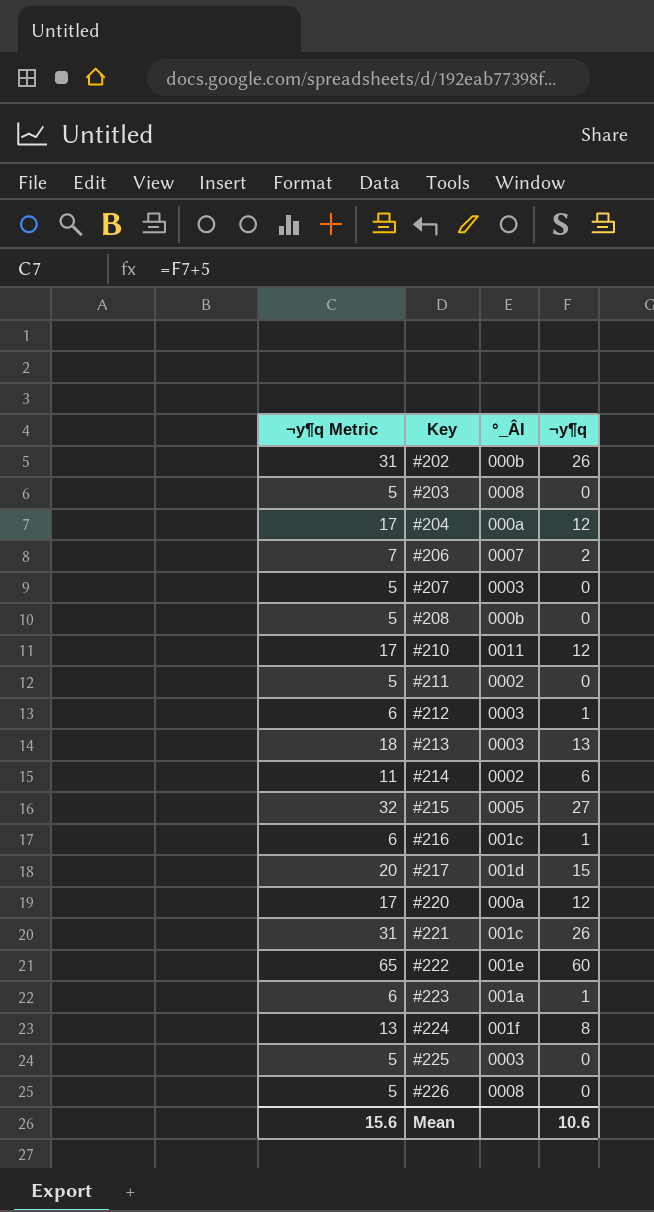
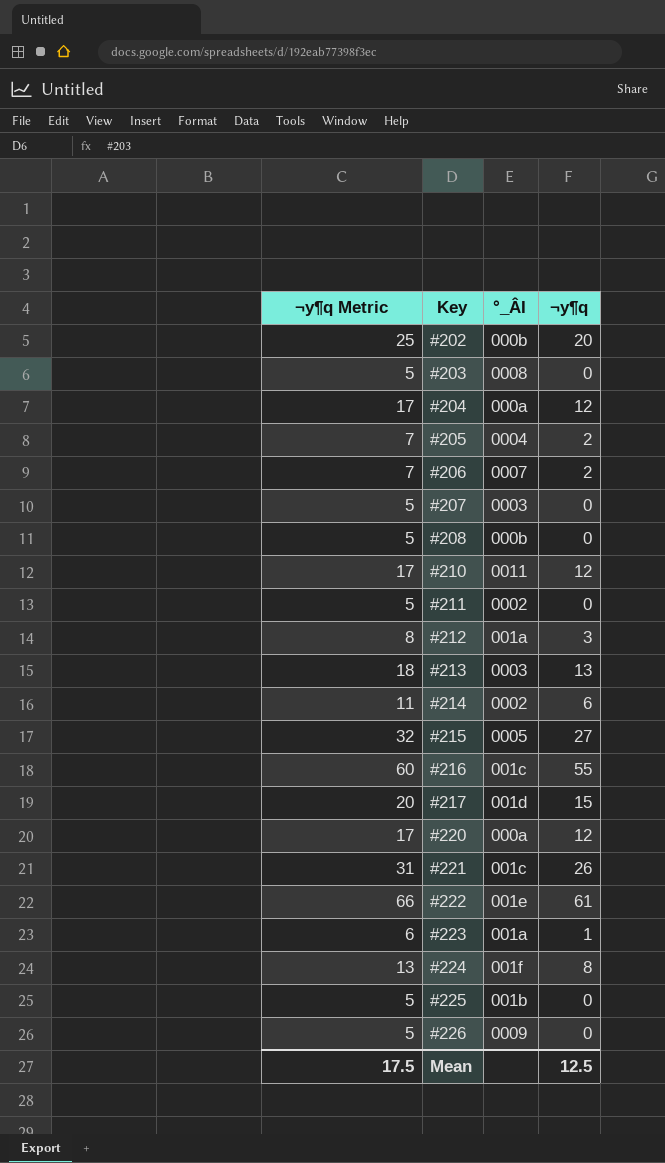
#202 | ¬y¶q Metric: 31 -> 25
#202 | ¬y¶q: 26 -> 20
row #205: none -> 7 | 0004 | 2
#212 | ¬y¶q Metric: 6 -> 8
#212 | °_ÂI: 0003 -> 001a
#212 | ¬y¶q: 1 -> 3
#216 | ¬y¶q Metric: 6 -> 60
#216 | ¬y¶q: 1 -> 55
#222 | ¬y¶q Metric: 65 -> 66
#222 | ¬y¶q: 60 -> 61
#225 | °_ÂI: 0003 -> 001b
#226 | °_ÂI: 0008 -> 0009
Mean | ¬y¶q Metric: 15.6 -> 17.5
Mean | ¬y¶q: 10.6 -> 12.5

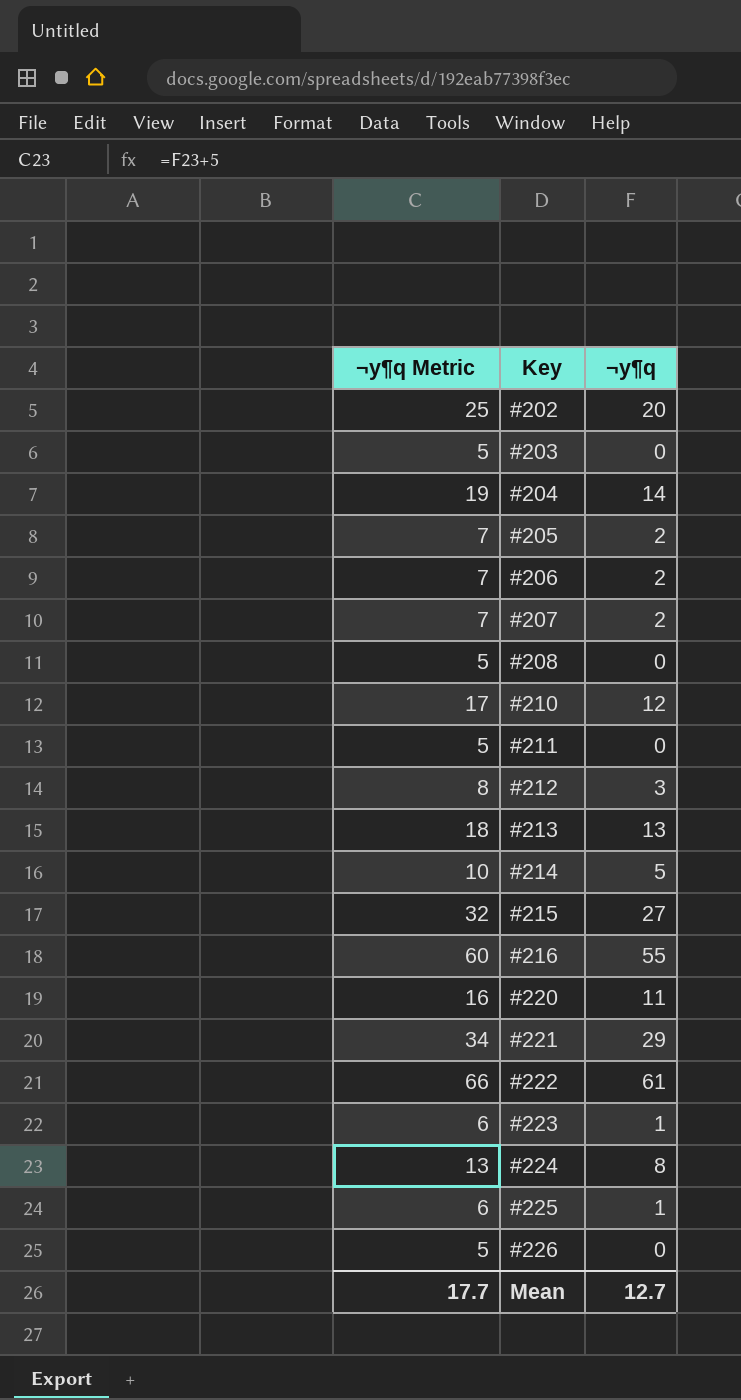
column °_ÂI | position: 3 -> none
row #217: 20 | 001d | 15 -> none
#204 | ¬y¶q Metric: 17 -> 19
#204 | ¬y¶q: 12 -> 14
#207 | ¬y¶q Metric: 5 -> 7
#207 | ¬y¶q: 0 -> 2
#214 | ¬y¶q Metric: 11 -> 10
#214 | ¬y¶q: 6 -> 5
#220 | ¬y¶q Metric: 17 -> 16
#220 | ¬y¶q: 12 -> 11
#221 | ¬y¶q Metric: 31 -> 34
#221 | ¬y¶q: 26 -> 29
#225 | ¬y¶q Metric: 5 -> 6
#225 | ¬y¶q: 0 -> 1
Mean | ¬y¶q Metric: 17.5 -> 17.7
Mean | ¬y¶q: 12.5 -> 12.7

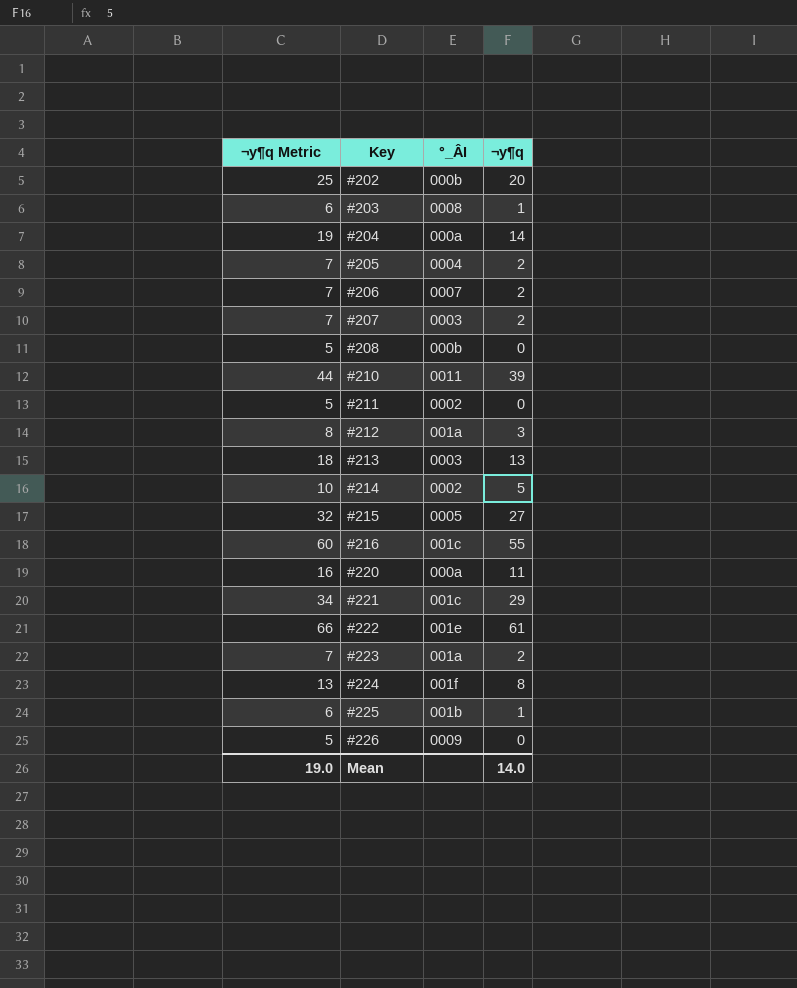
column °_ÂI | position: none -> 3
#203 | ¬y¶q Metric: 5 -> 6
#203 | ¬y¶q: 0 -> 1
#210 | ¬y¶q Metric: 17 -> 44
#210 | ¬y¶q: 12 -> 39
#223 | ¬y¶q Metric: 6 -> 7
#223 | ¬y¶q: 1 -> 2
Mean | ¬y¶q Metric: 17.7 -> 19.0
Mean | ¬y¶q: 12.7 -> 14.0

